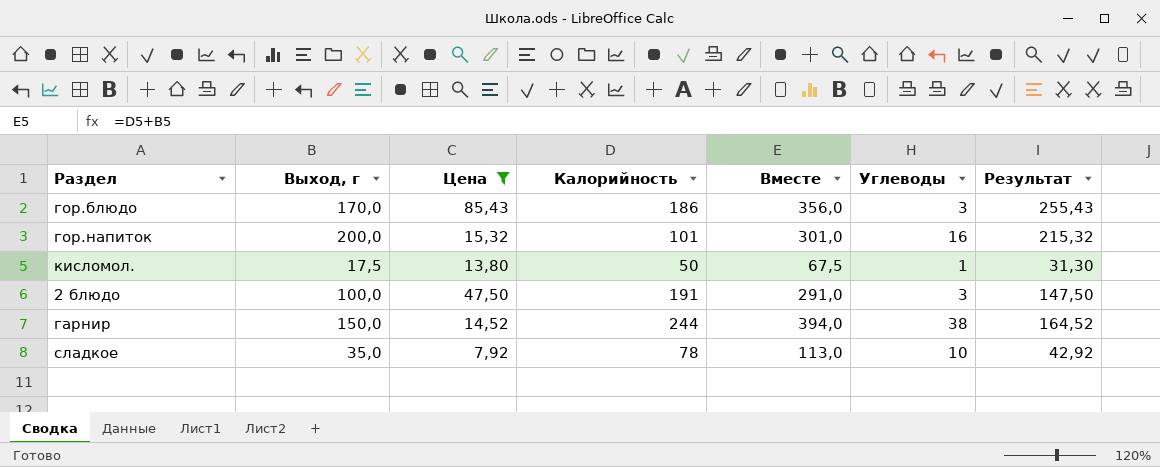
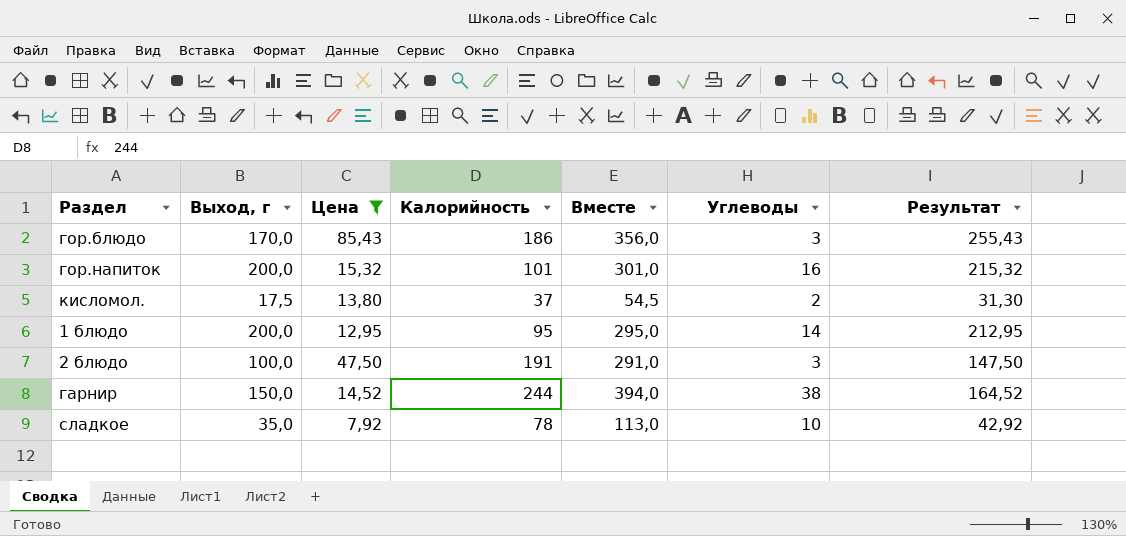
кисломол. | Калорийность: 50 -> 37
кисломол. | Вместе: 67,5 -> 54,5
кисломол. | Углеводы: 1 -> 2
row 1 блюдо: none -> 200,0 | 12,95 | 95 | 295,0 | 14 | 212,95

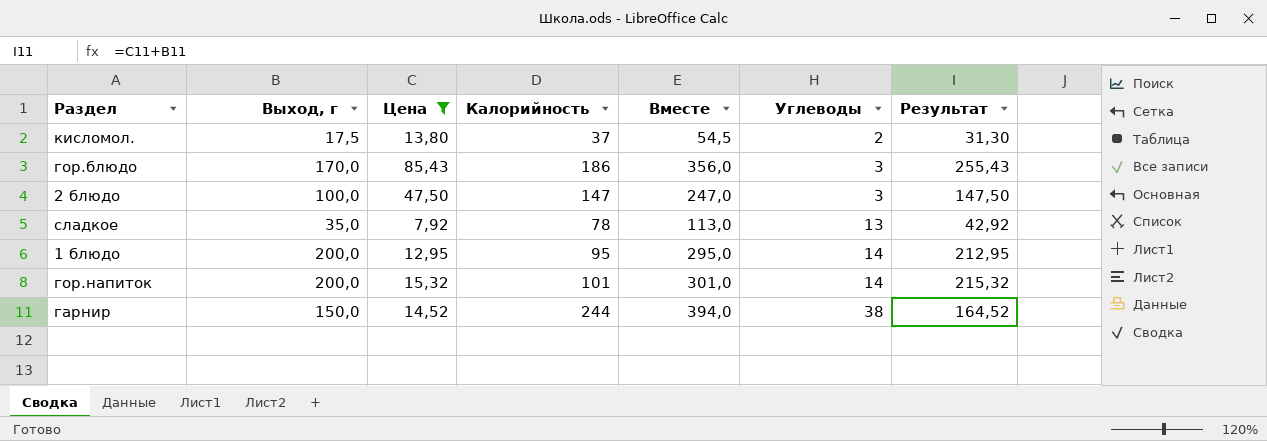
row order: none -> Углеводы ascending
2 блюдо | Калорийность: 191 -> 147
2 блюдо | Вместе: 291,0 -> 247,0
сладкое | Углеводы: 10 -> 13
гор.напиток | Углеводы: 16 -> 14

